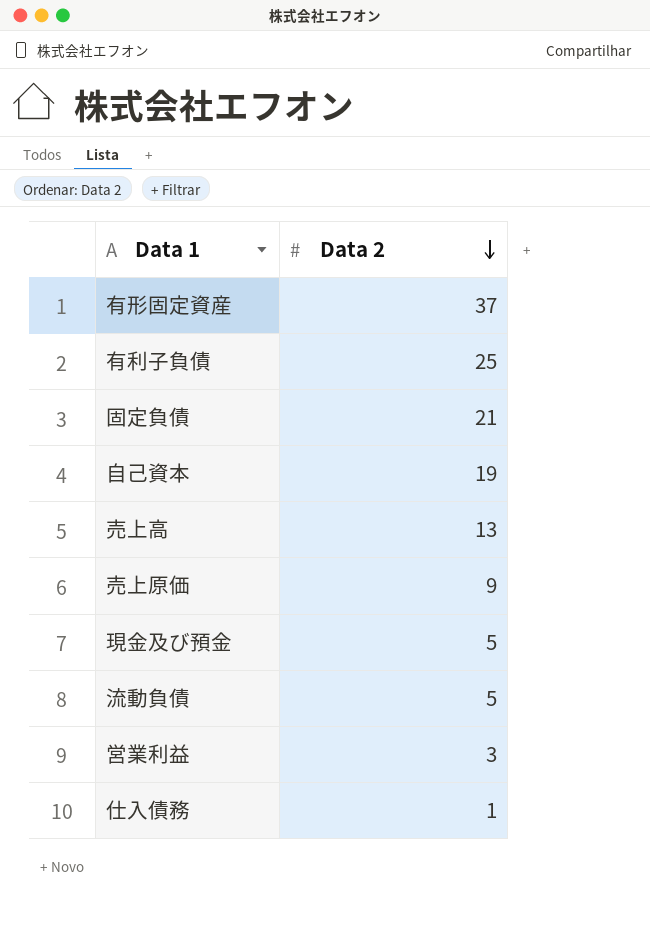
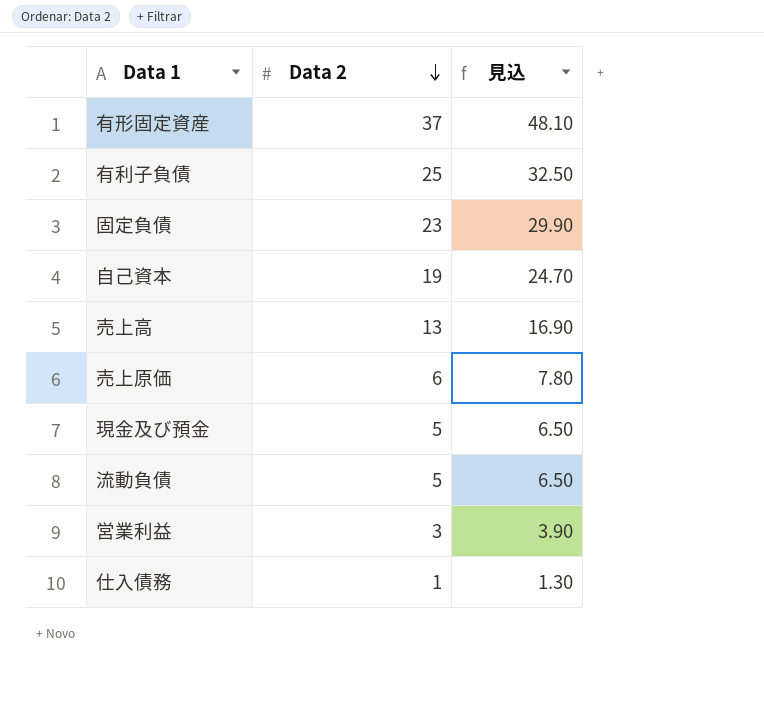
column 見込 | formula: none -> [Data 2] * 1.3
固定負債 | Data 2: 21 -> 23
売上原価 | Data 2: 9 -> 6

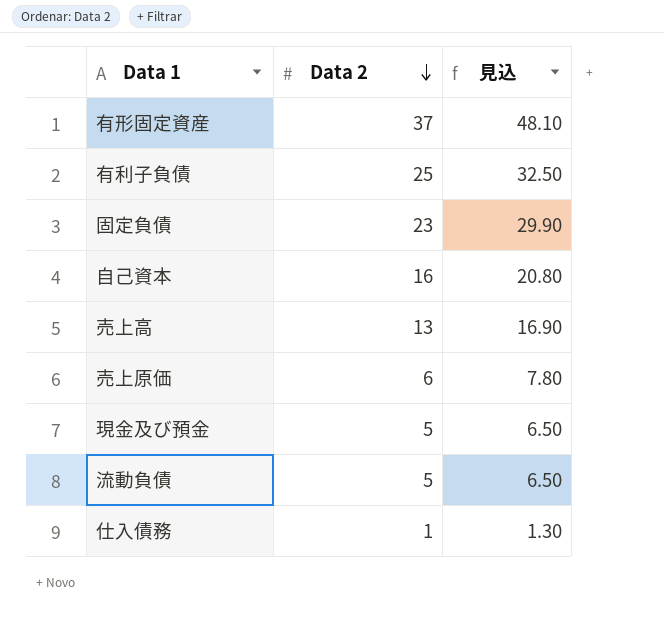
row 営業利益: 3 | 3.90 -> none
自己資本 | Data 2: 19 -> 16
自己資本 | 見込: 24.70 -> 20.80

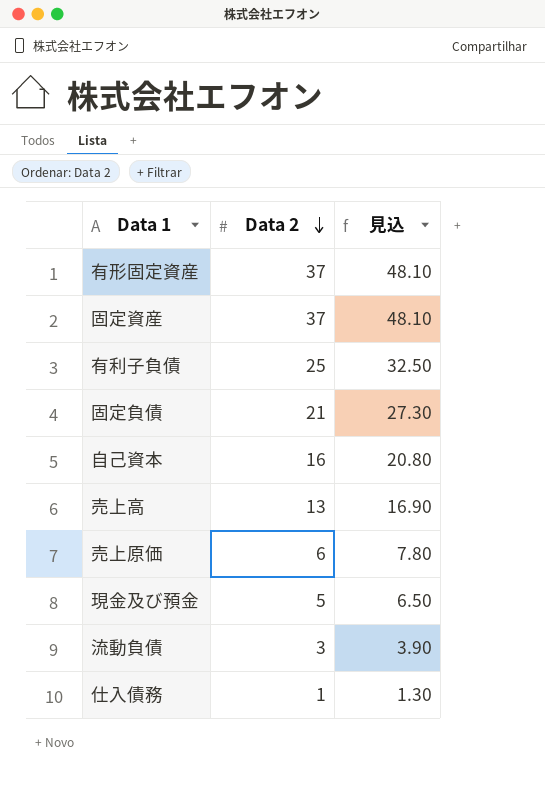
row 固定資産: none -> 37 | 48.10
固定負債 | Data 2: 23 -> 21
固定負債 | 見込: 29.90 -> 27.30
流動負債 | Data 2: 5 -> 3
流動負債 | 見込: 6.50 -> 3.90

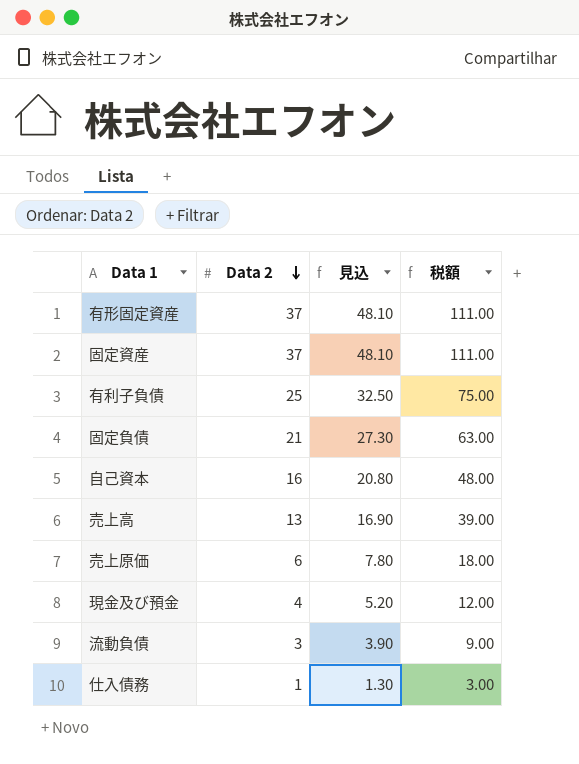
column 税額 | formula: none -> [Data 2] * 3
現金及び預金 | Data 2: 5 -> 4
現金及び預金 | 見込: 6.50 -> 5.20

